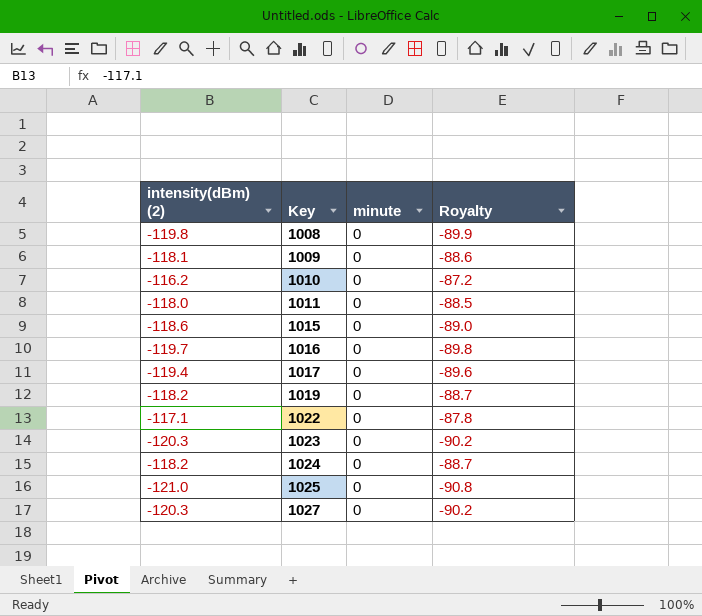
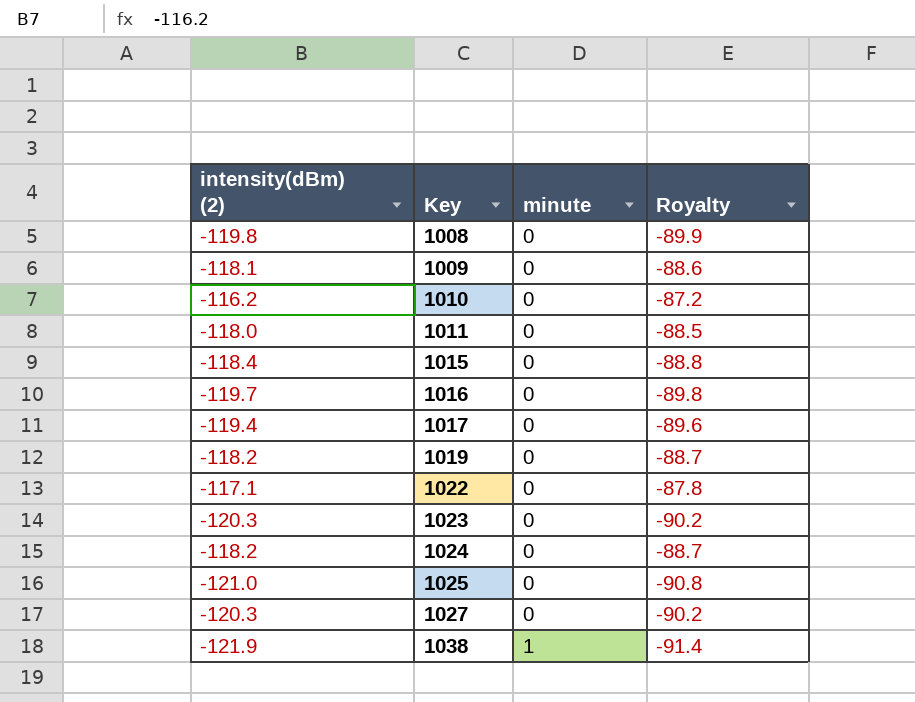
1015 | intensity(dBm) (2): -118.6 -> -118.4
1015 | Royalty: -89.0 -> -88.8
row 1038: none -> -121.9 | 1 | -91.4

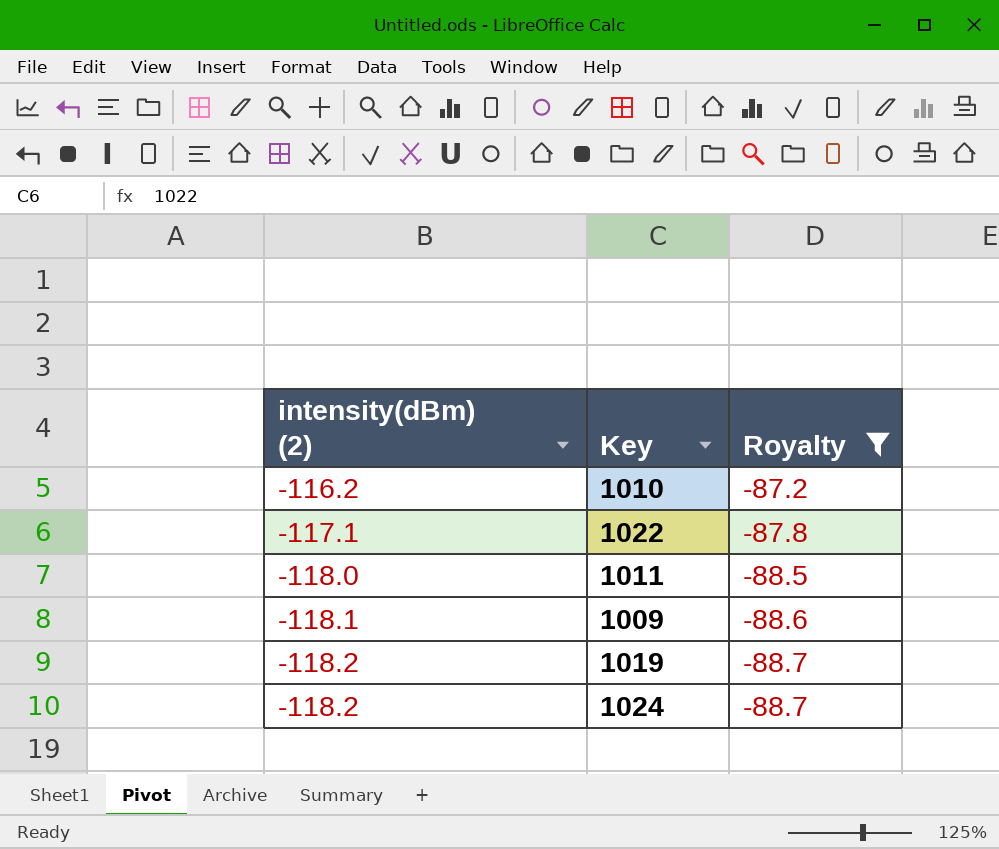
filter: none -> Royalty >= -88.7
row order: Key ascending -> intensity(dBm) (2) descending
column minute | position: 3 -> none

